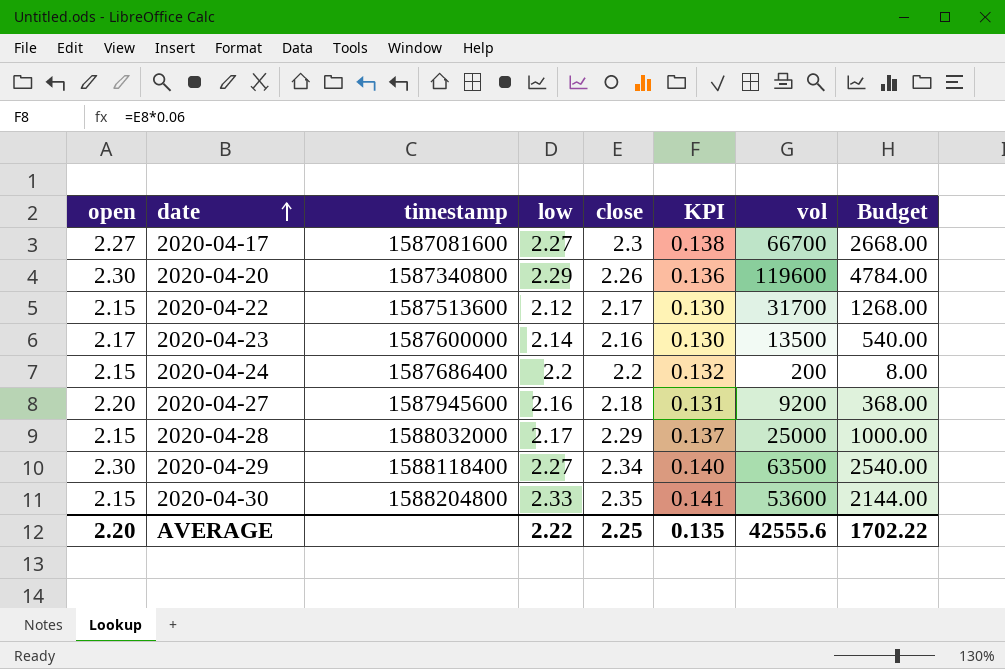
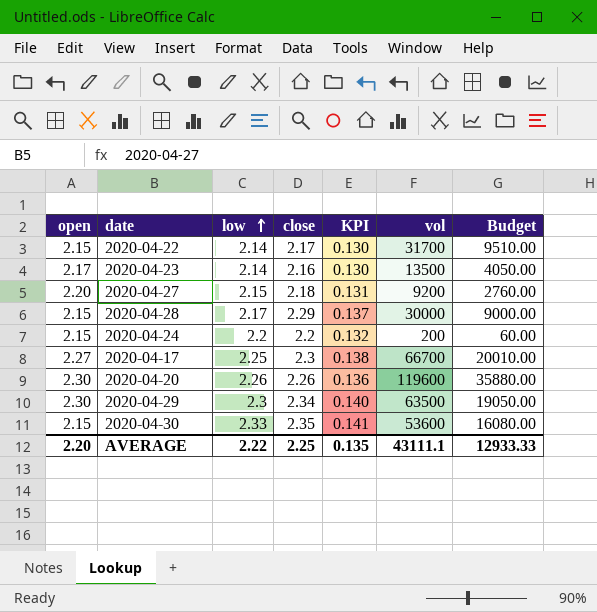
row order: date ascending -> low ascending
column timestamp | position: 3 -> none
column Budget | formula: [vol] * 0.04 -> [vol] * 0.3
2020-04-22 | low: 2.12 -> 2.14
2020-04-27 | low: 2.16 -> 2.15
2020-04-28 | vol: 25000 -> 30000
2020-04-17 | low: 2.27 -> 2.25
2020-04-20 | low: 2.29 -> 2.26
2020-04-29 | low: 2.27 -> 2.3
AVERAGE | vol: 42555.6 -> 43111.1
AVERAGE | Budget: 1702.22 -> 12933.33

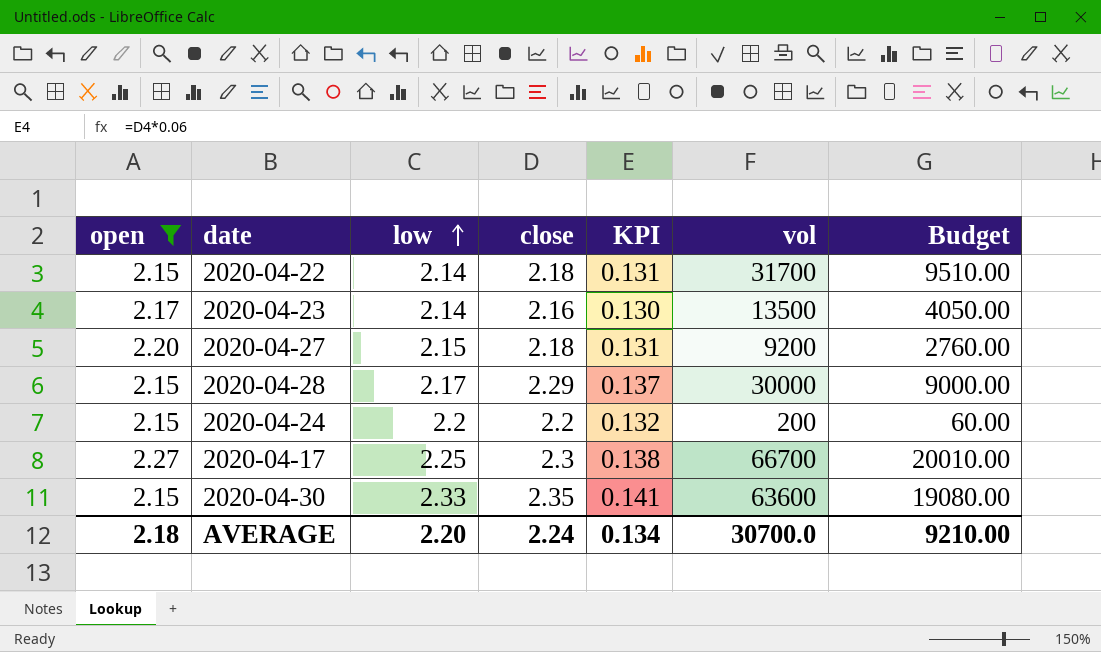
filter: none -> open != 2.30
2020-04-22 | close: 2.17 -> 2.18
2020-04-22 | KPI: 0.130 -> 0.131
2020-04-30 | vol: 53600 -> 63600
2020-04-30 | Budget: 16080.00 -> 19080.00
AVERAGE | open: 2.20 -> 2.18
AVERAGE | low: 2.22 -> 2.20
AVERAGE | close: 2.25 -> 2.24
AVERAGE | KPI: 0.135 -> 0.134
AVERAGE | vol: 43111.1 -> 30700.0
AVERAGE | Budget: 12933.33 -> 9210.00

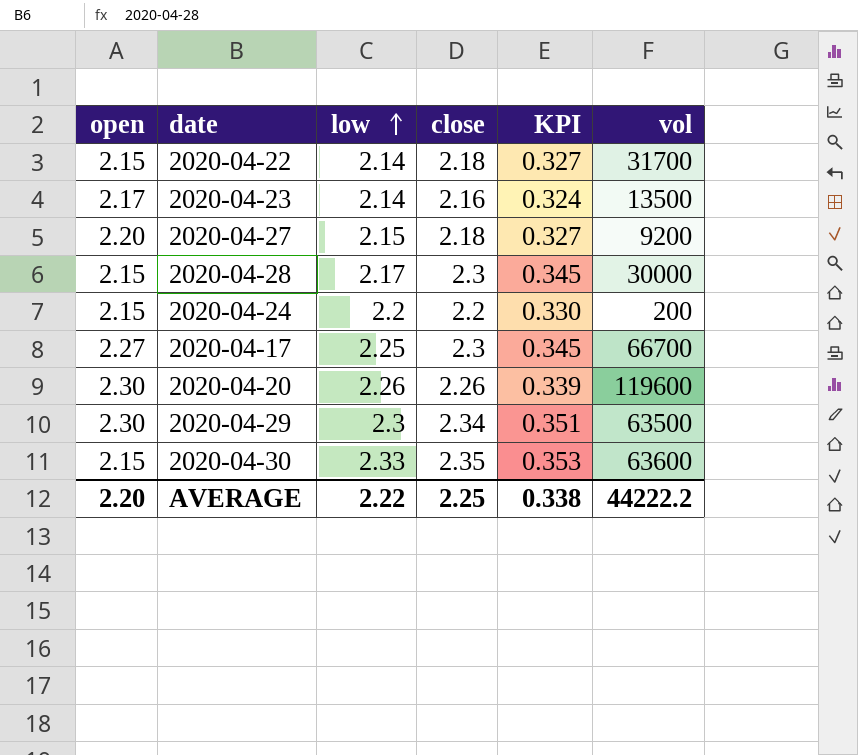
filter: open != 2.30 -> none
column Budget | formula: [vol] * 0.3 -> none
column KPI | formula: [close] * 0.06 -> [close] * 0.15
2020-04-28 | close: 2.29 -> 2.3
AVERAGE | open: 2.18 -> 2.20
AVERAGE | low: 2.20 -> 2.22
AVERAGE | close: 2.24 -> 2.25
AVERAGE | KPI: 0.134 -> 0.338
AVERAGE | vol: 30700.0 -> 44222.2

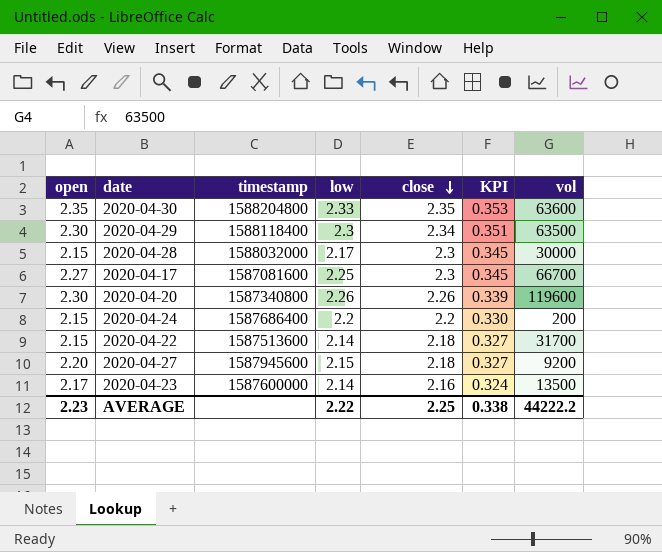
row order: low ascending -> close descending
column timestamp | position: none -> 3
2020-04-30 | open: 2.15 -> 2.35
AVERAGE | open: 2.20 -> 2.23

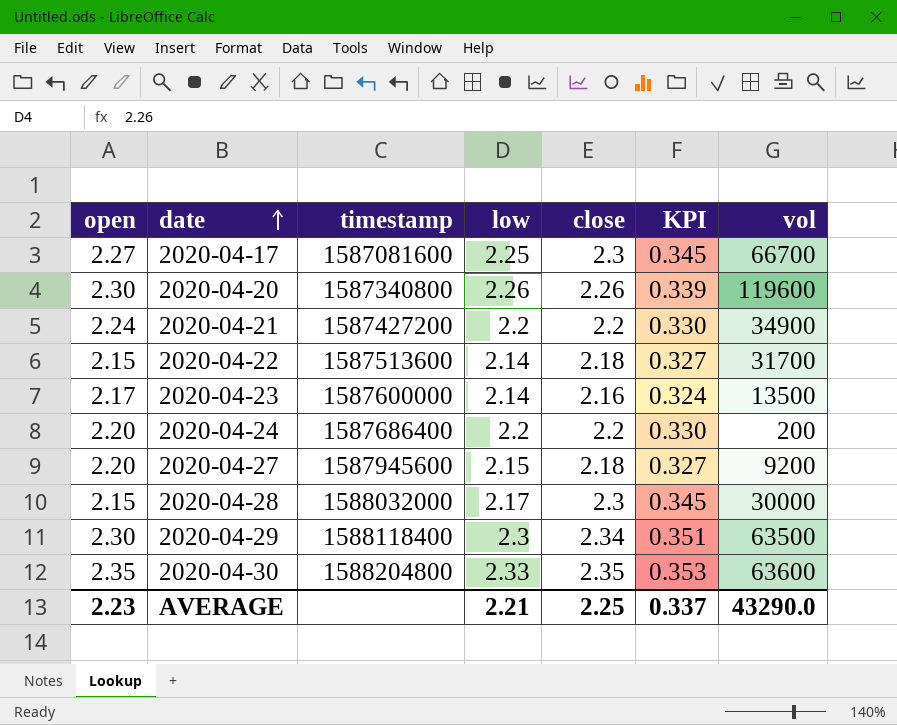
row order: close descending -> date ascending
row 2020-04-21: none -> 2.24 | 1587427200 | 2.2 | 2.2 | 0.330 | 34900
2020-04-24 | open: 2.15 -> 2.20
AVERAGE | low: 2.22 -> 2.21
AVERAGE | KPI: 0.338 -> 0.337
AVERAGE | vol: 44222.2 -> 43290.0

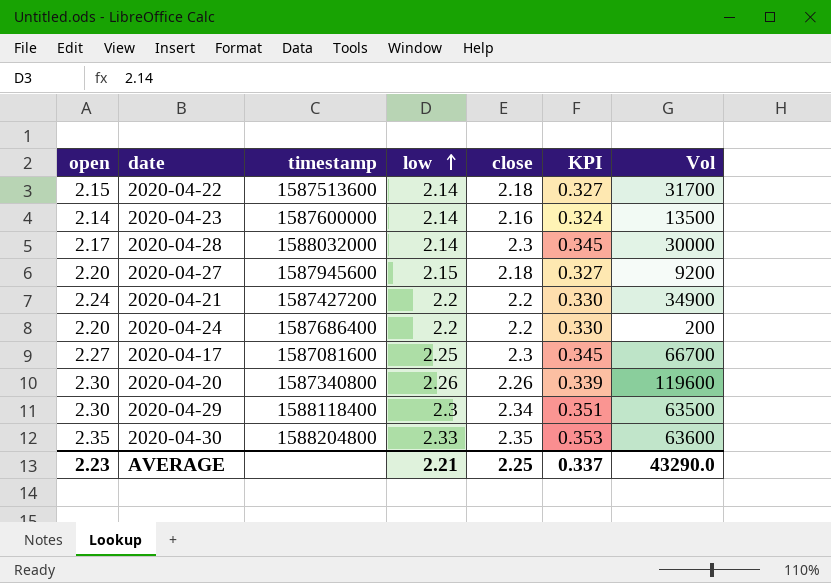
row order: date ascending -> low ascending
column name: vol -> Vol
2020-04-23 | open: 2.17 -> 2.14
2020-04-28 | open: 2.15 -> 2.17
2020-04-28 | low: 2.17 -> 2.14

